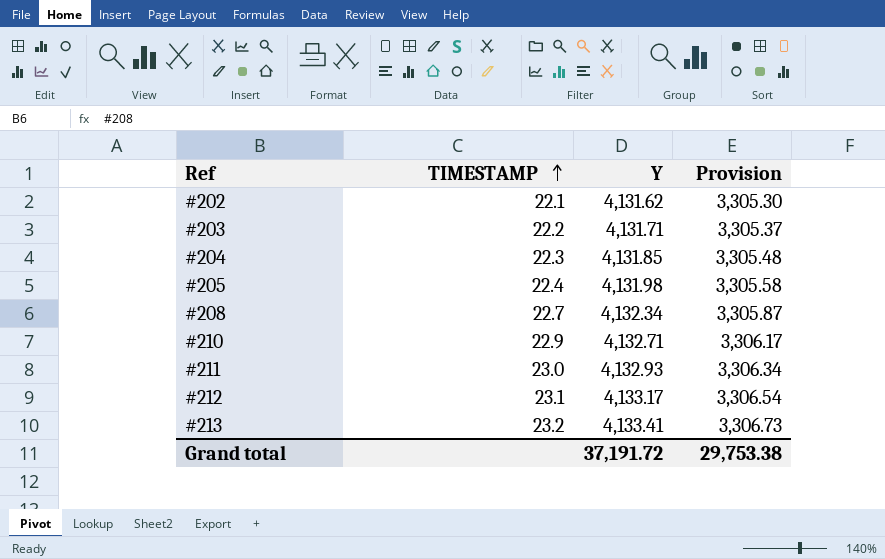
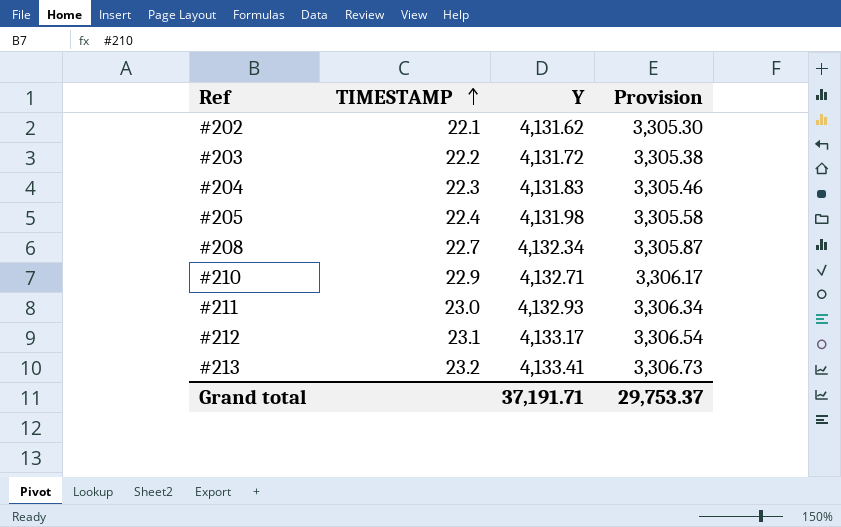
#203 | Y: 4,131.71 -> 4,131.72
#203 | Provision: 3,305.37 -> 3,305.38
#204 | Y: 4,131.85 -> 4,131.83
#204 | Provision: 3,305.48 -> 3,305.46
Grand total | Y: 37,191.72 -> 37,191.71
Grand total | Provision: 29,753.38 -> 29,753.37

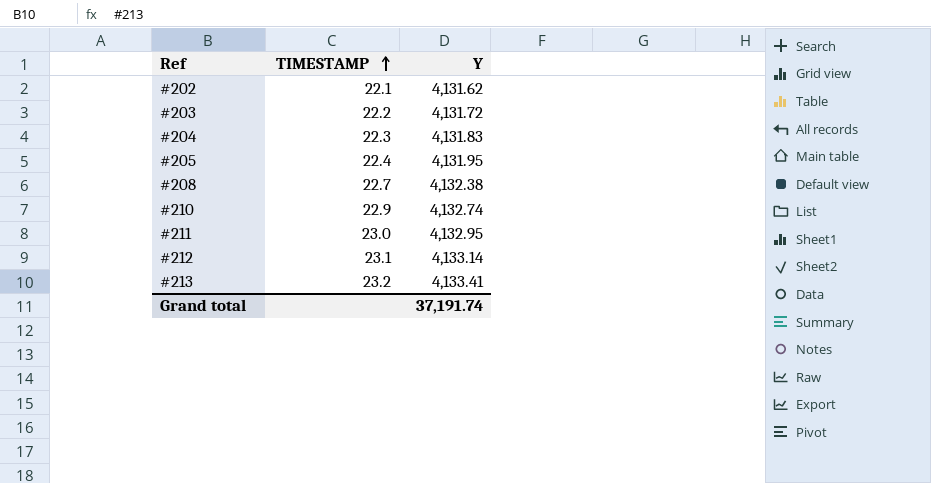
column Provision | formula: [Y] * 0.8 -> none
#205 | Y: 4,131.98 -> 4,131.95
#208 | Y: 4,132.34 -> 4,132.38
#210 | Y: 4,132.71 -> 4,132.74
#211 | Y: 4,132.93 -> 4,132.95
#212 | Y: 4,133.17 -> 4,133.14
Grand total | Y: 37,191.71 -> 37,191.74

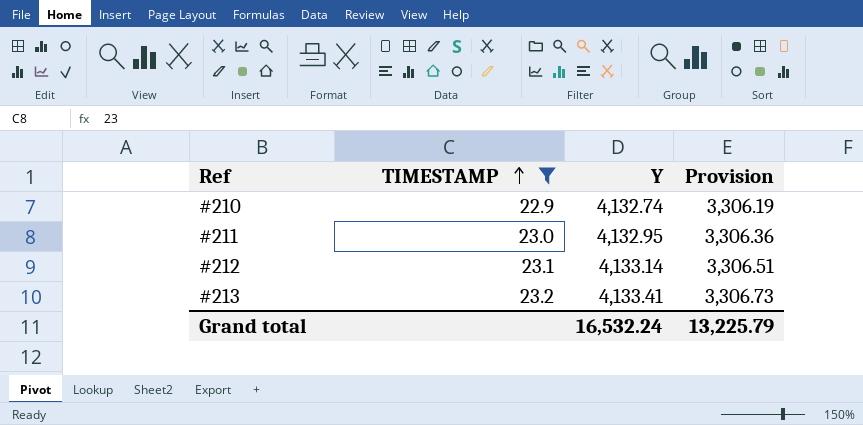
filter: none -> TIMESTAMP >= 22.9
column Provision | formula: none -> [Y] * 0.8
Grand total | Y: 37,191.74 -> 16,532.24

